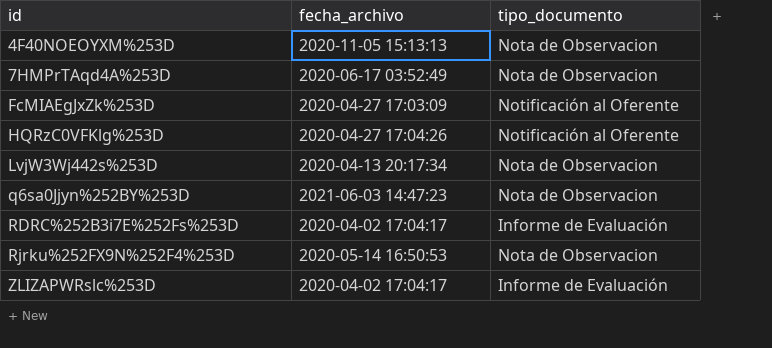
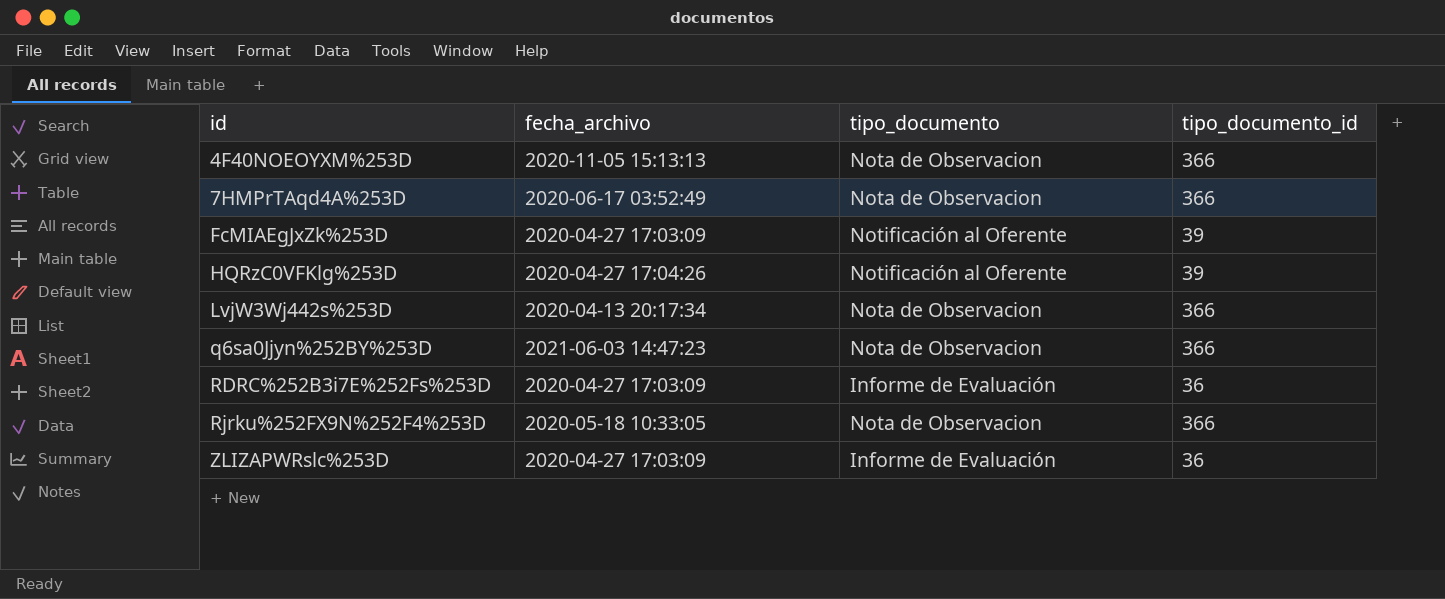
column tipo_documento_id | position: none -> 4
RDRC%252B3i7E%252Fs%253D | fecha_archivo: 2020-04-02 17:04:17 -> 2020-04-27 17:03:09
Rjrku%252FX9N%252F4%253D | fecha_archivo: 2020-05-14 16:50:53 -> 2020-05-18 10:33:05
ZLIZAPWRslc%253D | fecha_archivo: 2020-04-02 17:04:17 -> 2020-04-27 17:03:09

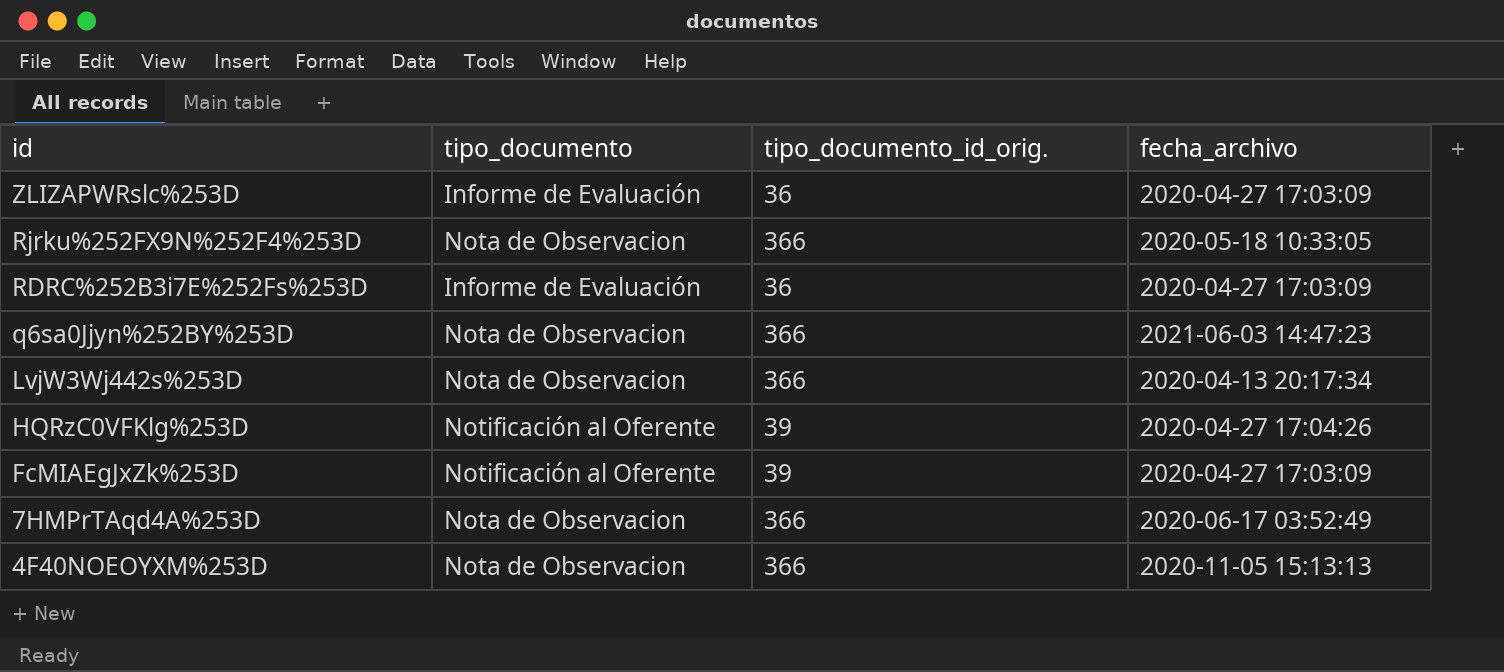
row order: id ascending -> id descending
column name: tipo_documento_id -> tipo_documento_id_orig.
column fecha_archivo | position: 2 -> 4

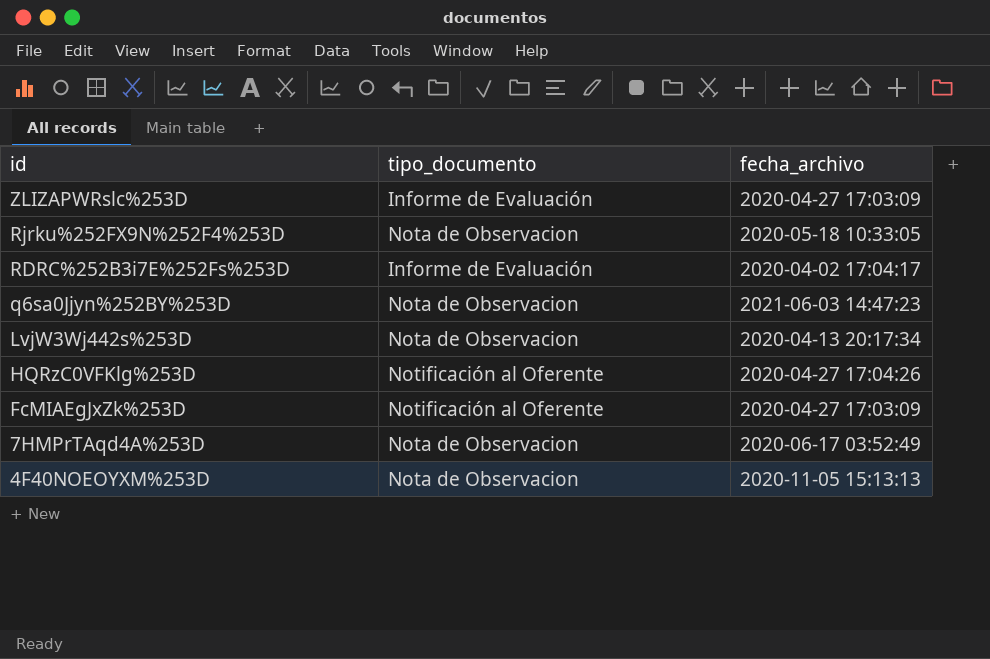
column tipo_documento_id_orig. | position: 3 -> none
RDRC%252B3i7E%252Fs%253D | fecha_archivo: 2020-04-27 17:03:09 -> 2020-04-02 17:04:17

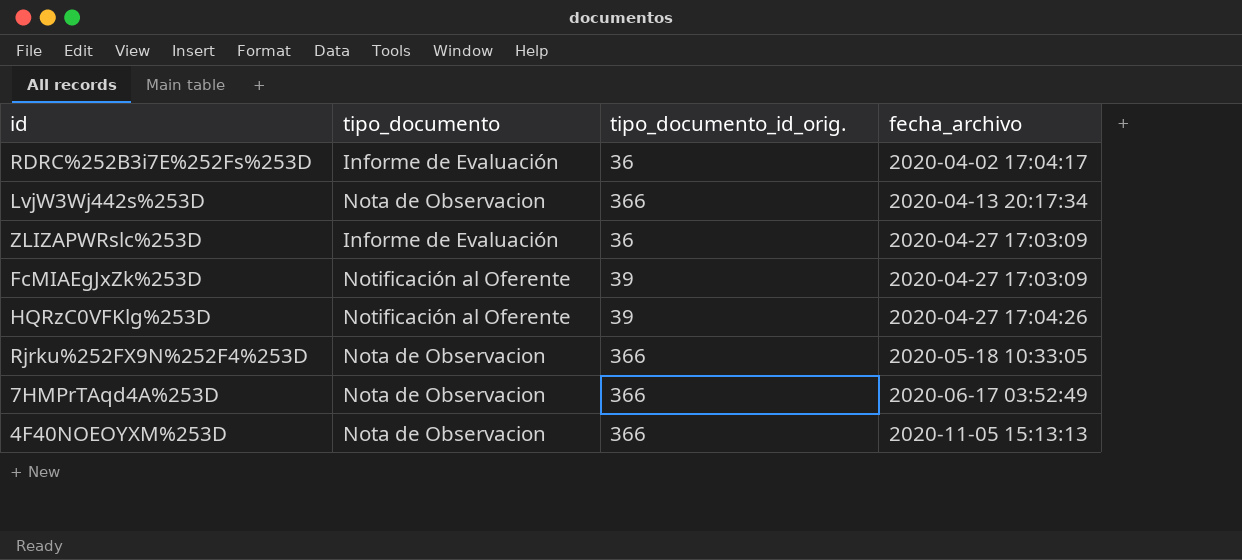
row order: id descending -> fecha_archivo ascending
column tipo_documento_id_orig. | position: none -> 3
row q6sa0Jjyn%252BY%253D: Nota de Observacion | 2021-06-03 14:47:23 -> none

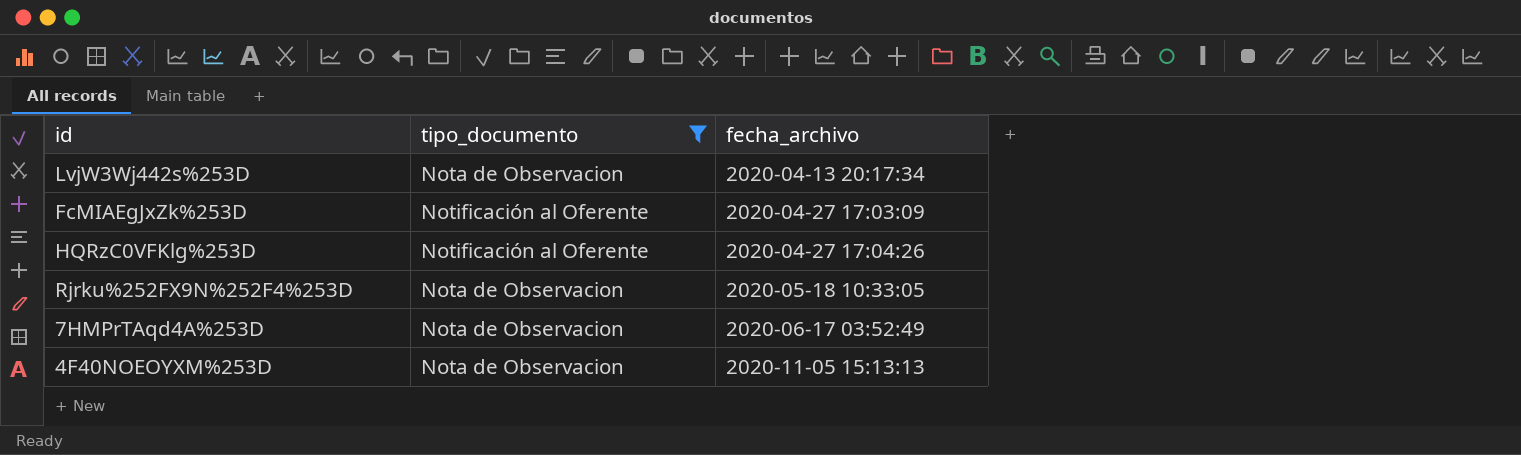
filter: none -> tipo_documento != Informe de Evaluación
column tipo_documento_id_orig. | position: 3 -> none

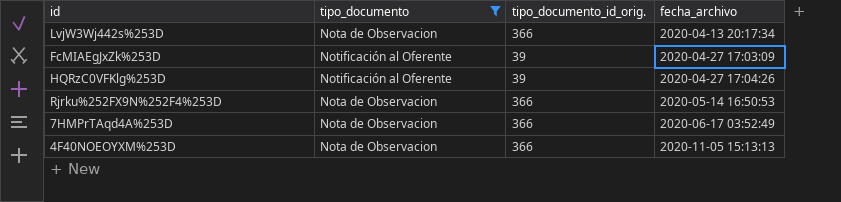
column tipo_documento_id_orig. | position: none -> 3
Rjrku%252FX9N%252F4%253D | fecha_archivo: 2020-05-18 10:33:05 -> 2020-05-14 16:50:53

